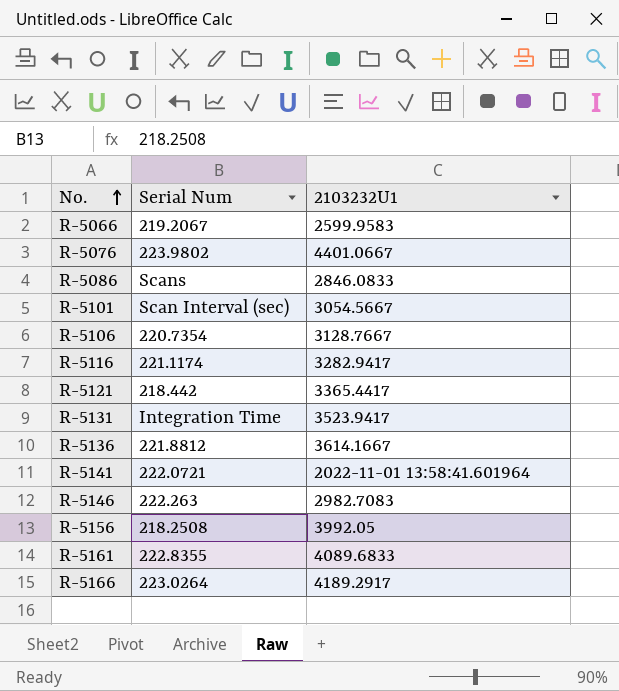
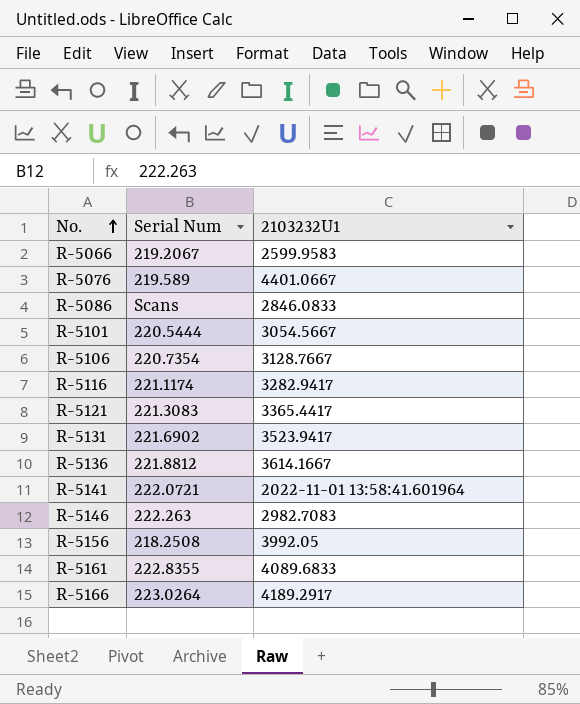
R-5076 | Serial Num: 223.9802 -> 219.589
R-5101 | Serial Num: Scan Interval (sec) -> 220.5444
R-5121 | Serial Num: 218.442 -> 221.3083
R-5131 | Serial Num: Integration Time -> 221.6902

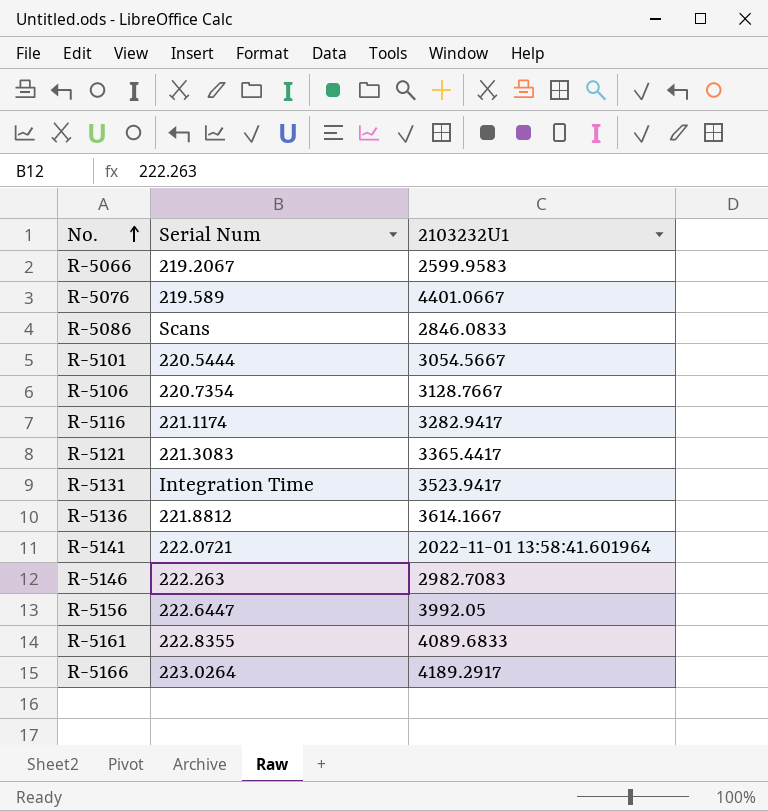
R-5131 | Serial Num: 221.6902 -> Integration Time
R-5156 | Serial Num: 218.2508 -> 222.6447

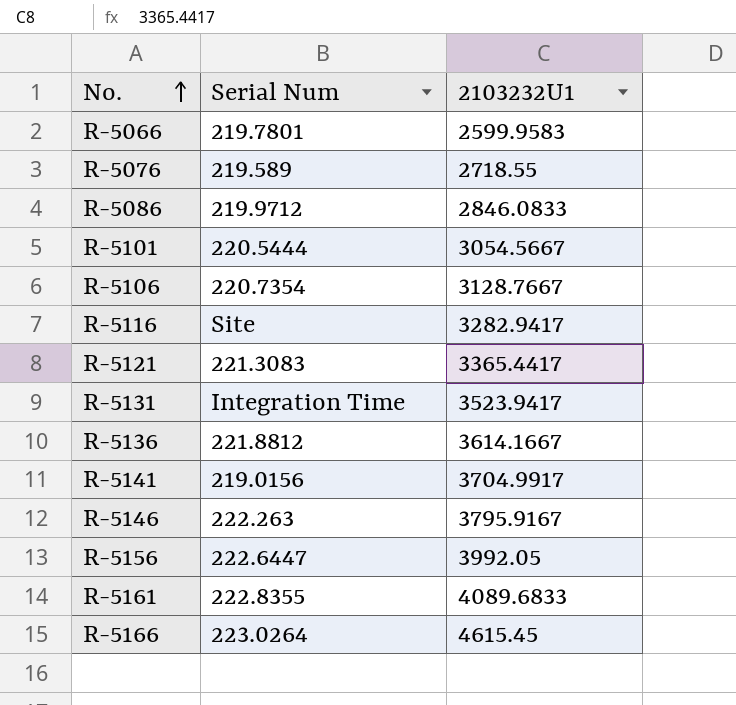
R-5066 | Serial Num: 219.2067 -> 219.7801
R-5076 | 2103232U1: 4401.0667 -> 2718.55
R-5086 | Serial Num: Scans -> 219.9712
R-5116 | Serial Num: 221.1174 -> Site
R-5141 | Serial Num: 222.0721 -> 219.0156
R-5141 | 2103232U1: 2022-11-01 13:58:41.601964 -> 3704.9917
R-5146 | 2103232U1: 2982.7083 -> 3795.9167
R-5166 | 2103232U1: 4189.2917 -> 4615.45

